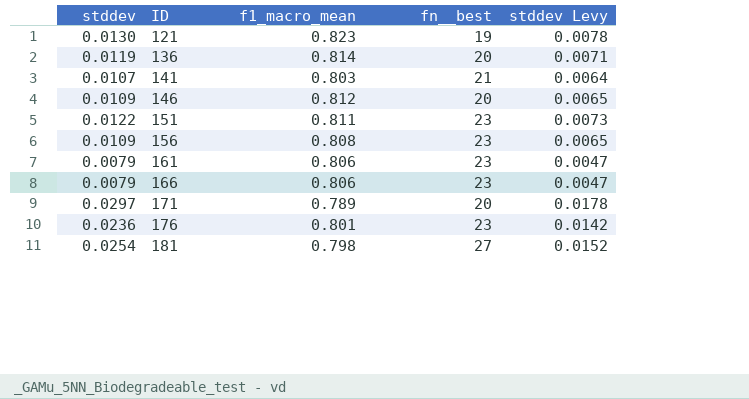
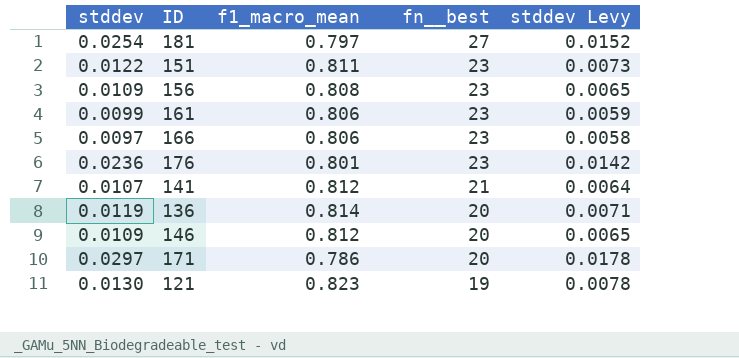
row order: ID ascending -> fn__best descending
181 | f1_macro_mean: 0.798 -> 0.797
161 | stddev: 0.0079 -> 0.0099
161 | stddev Levy: 0.0047 -> 0.0059
166 | stddev: 0.0079 -> 0.0097
166 | stddev Levy: 0.0047 -> 0.0058
141 | f1_macro_mean: 0.803 -> 0.812
171 | f1_macro_mean: 0.789 -> 0.786

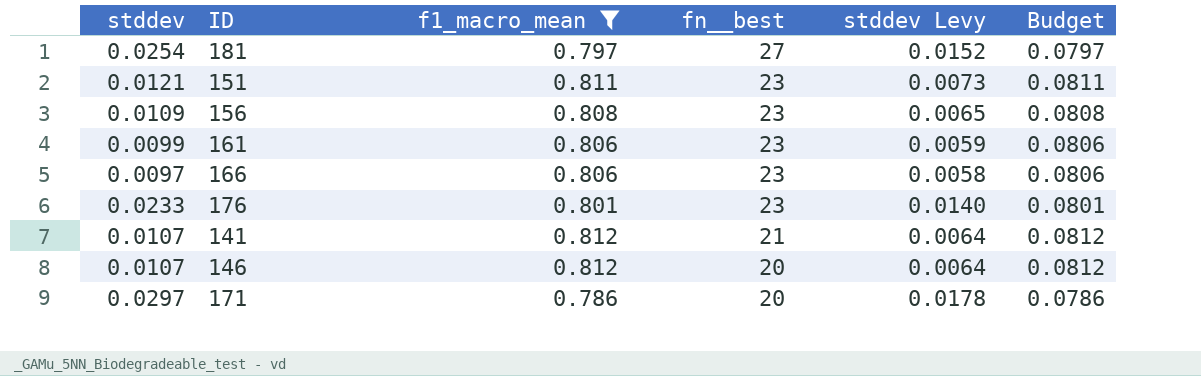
filter: none -> f1_macro_mean <= 0.812
column Budget | formula: none -> [f1_macro_mean] * 0.1
151 | stddev: 0.0122 -> 0.0121
176 | stddev: 0.0236 -> 0.0233
176 | stddev Levy: 0.0142 -> 0.0140
146 | stddev: 0.0109 -> 0.0107
146 | stddev Levy: 0.0065 -> 0.0064

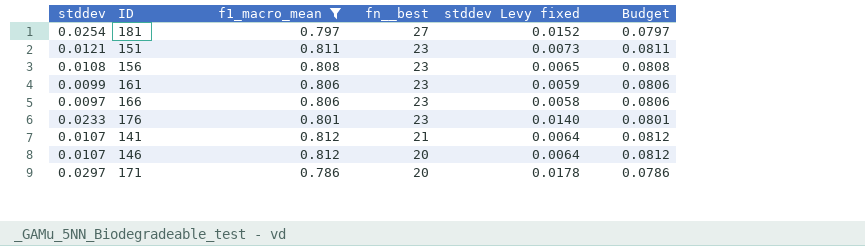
column name: stddev Levy -> stddev Levy fixed
156 | stddev: 0.0109 -> 0.0108

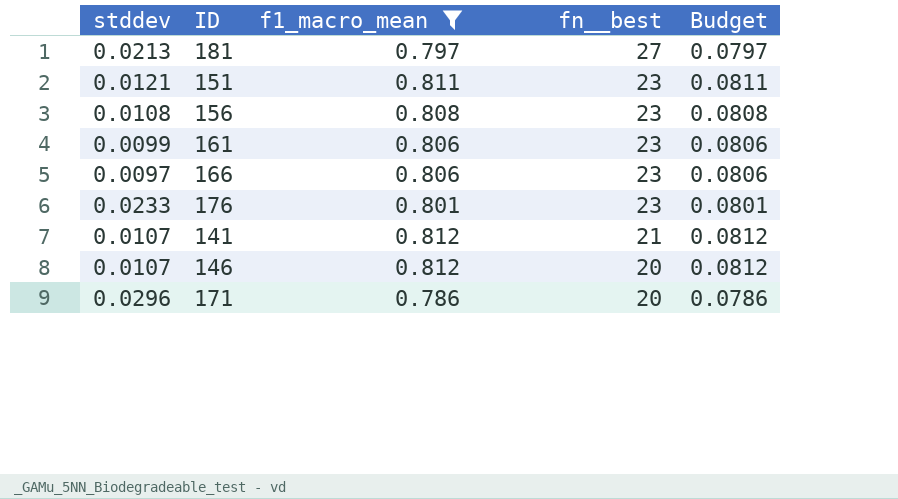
column stddev Levy fixed | formula: [stddev] * 0.6 -> none
181 | stddev: 0.0254 -> 0.0213
171 | stddev: 0.0297 -> 0.0296

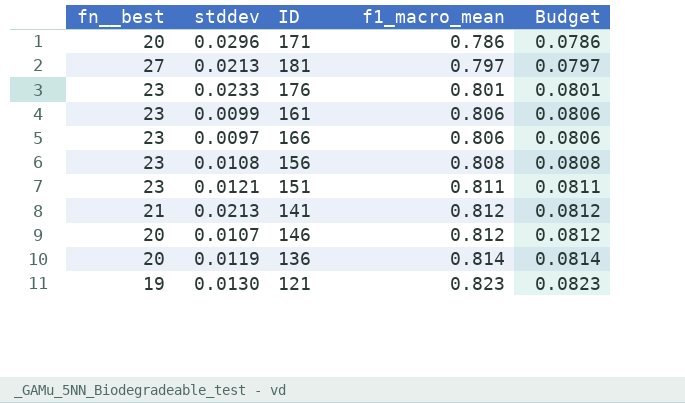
filter: f1_macro_mean <= 0.812 -> none
row order: fn__best descending -> f1_macro_mean ascending
column fn__best | position: 4 -> 1
141 | stddev: 0.0107 -> 0.0213

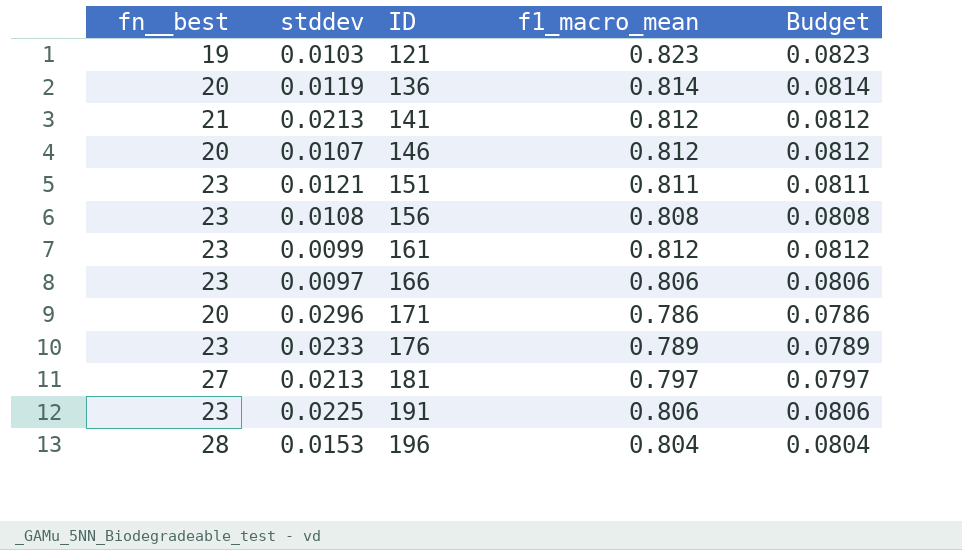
row order: f1_macro_mean ascending -> ID ascending
121 | stddev: 0.0130 -> 0.0103
161 | f1_macro_mean: 0.806 -> 0.812
161 | Budget: 0.0806 -> 0.0812
176 | f1_macro_mean: 0.801 -> 0.789
176 | Budget: 0.0801 -> 0.0789
row 191: none -> 23 | 0.0225 | 0.806 | 0.0806
row 196: none -> 28 | 0.0153 | 0.804 | 0.0804

